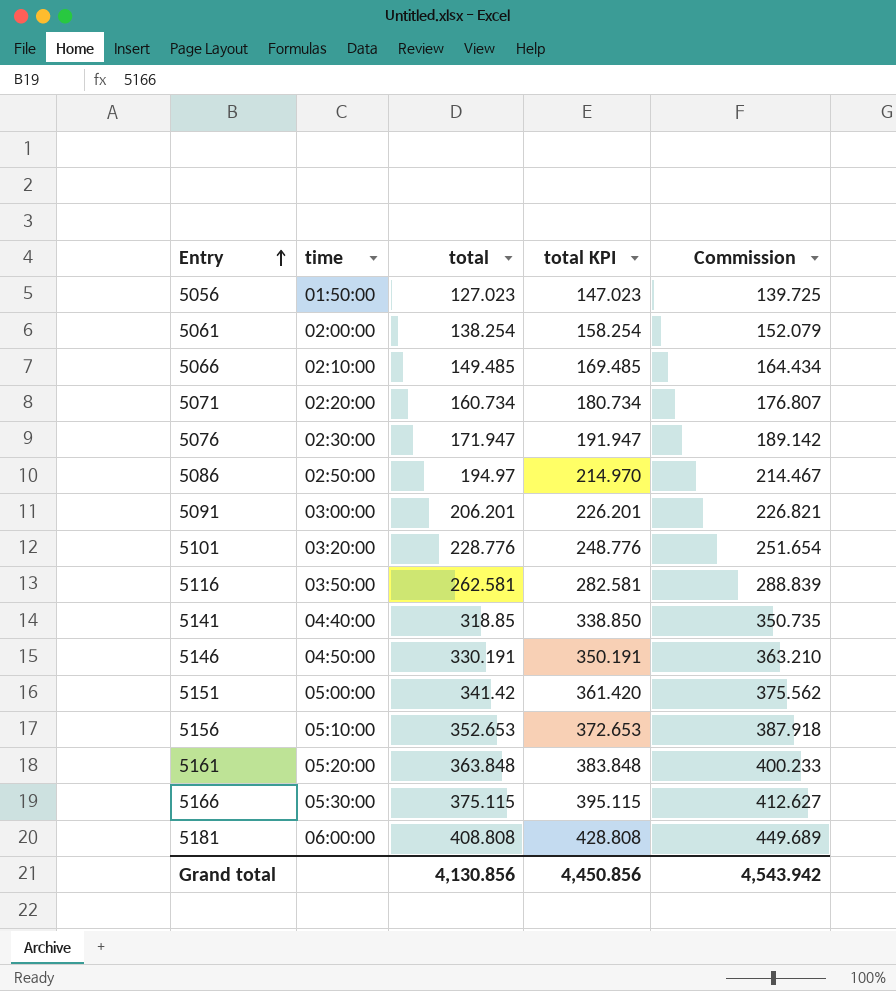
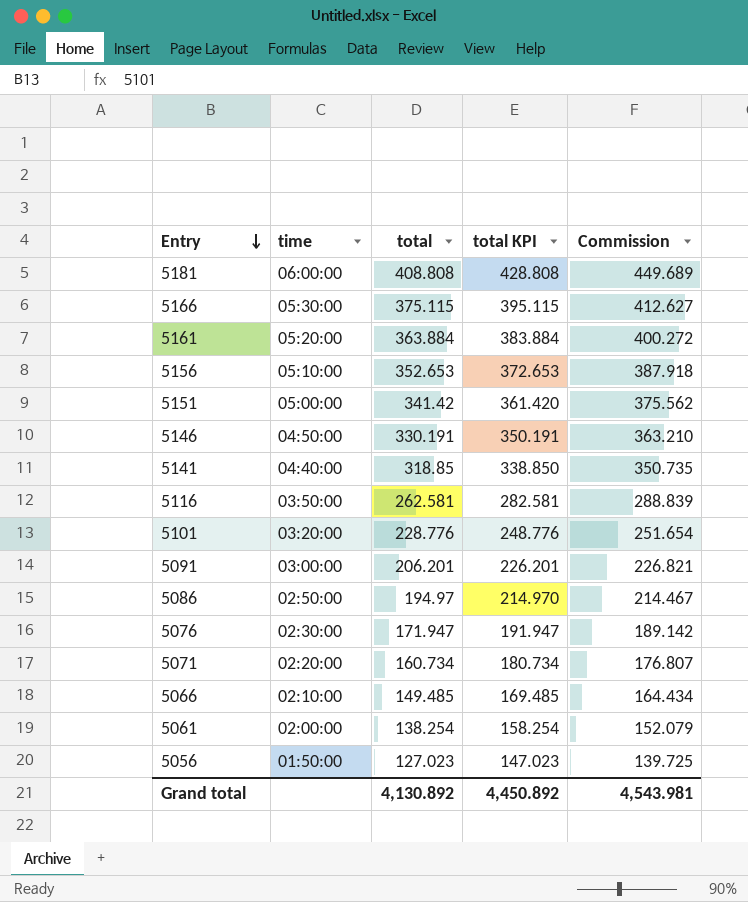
row order: Entry ascending -> Entry descending
5161 | total: 363.848 -> 363.884
5161 | total KPI: 383.848 -> 383.884
5161 | Commission: 400.233 -> 400.272
Grand total | total: 4,130.856 -> 4,130.892
Grand total | total KPI: 4,450.856 -> 4,450.892
Grand total | Commission: 4,543.942 -> 4,543.981

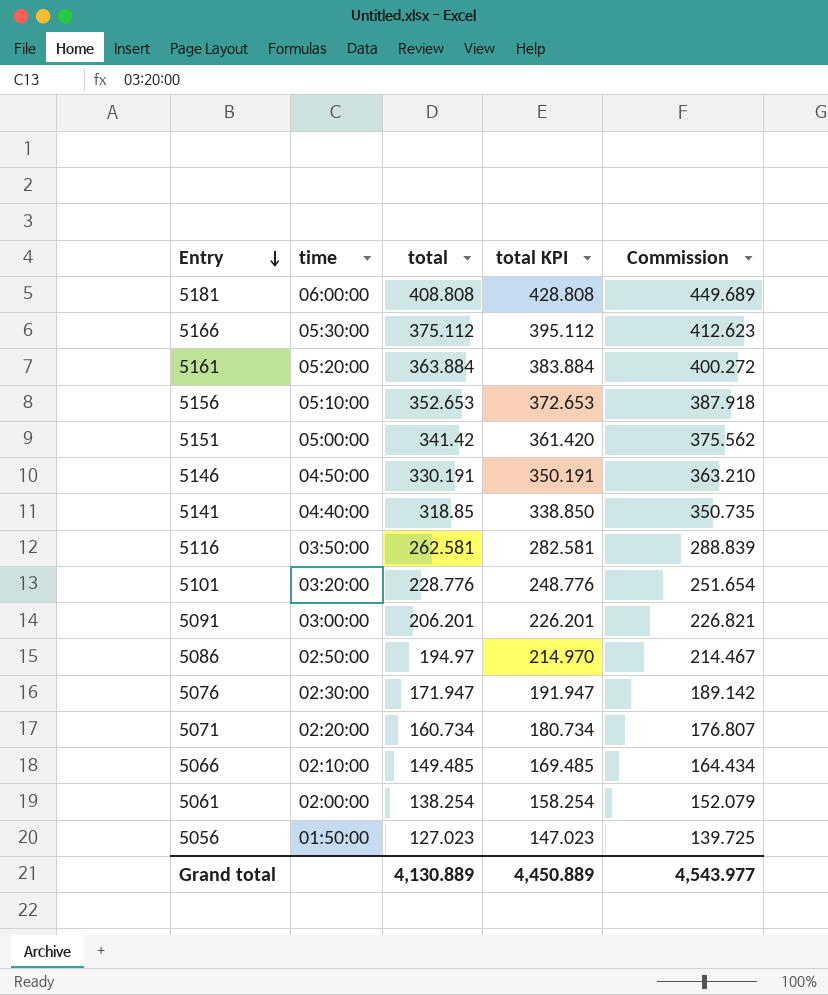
5166 | total: 375.115 -> 375.112
5166 | total KPI: 395.115 -> 395.112
5166 | Commission: 412.627 -> 412.623
Grand total | total: 4,130.892 -> 4,130.889
Grand total | total KPI: 4,450.892 -> 4,450.889
Grand total | Commission: 4,543.981 -> 4,543.977

